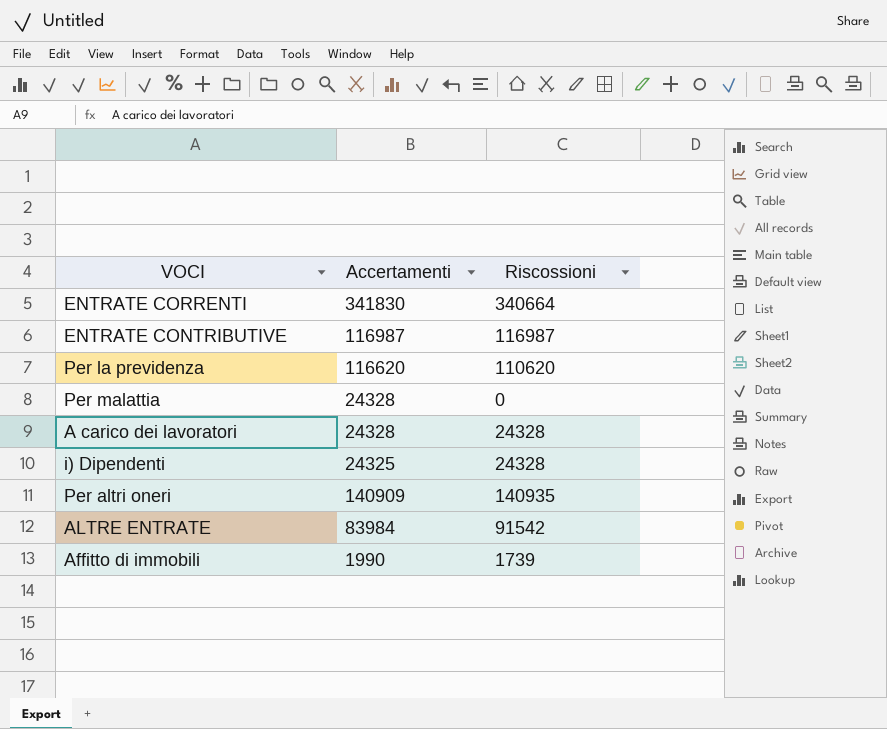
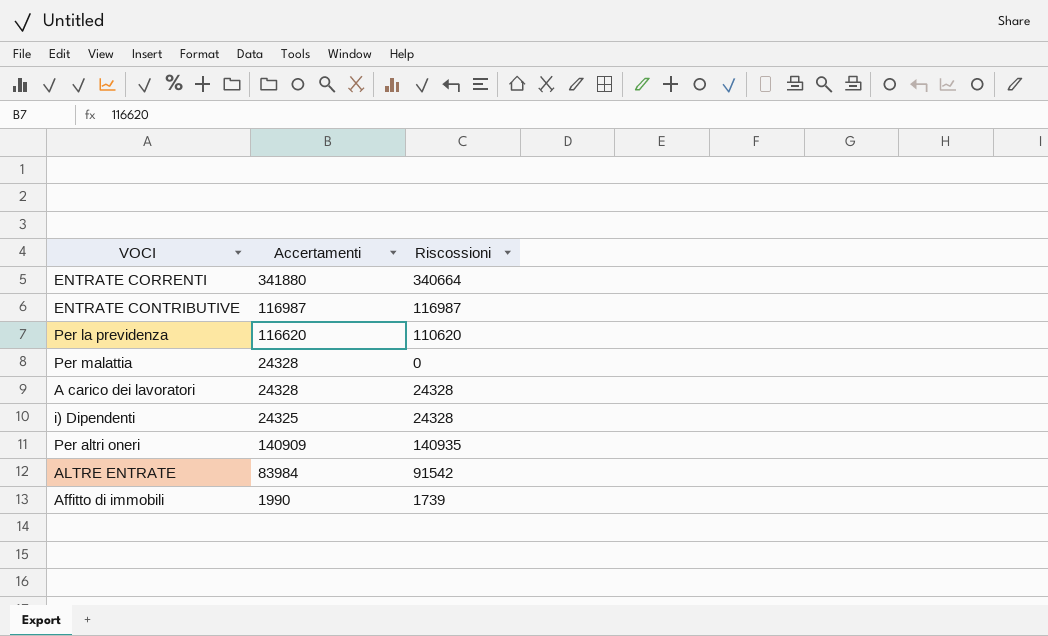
ENTRATE CORRENTI | Accertamenti: 341830 -> 341880

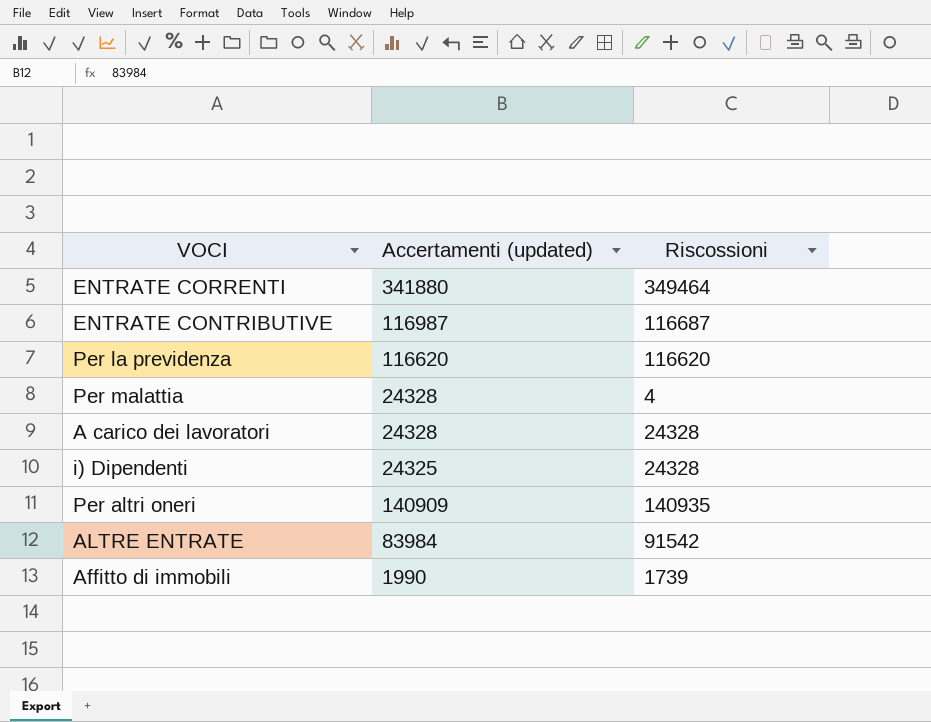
column name: Accertamenti -> Accertamenti (updated)
ENTRATE CORRENTI | Riscossioni: 340664 -> 349464
ENTRATE CONTRIBUTIVE | Riscossioni: 116987 -> 116687
Per la previdenza | Riscossioni: 110620 -> 116620
Per malattia | Riscossioni: 0 -> 4

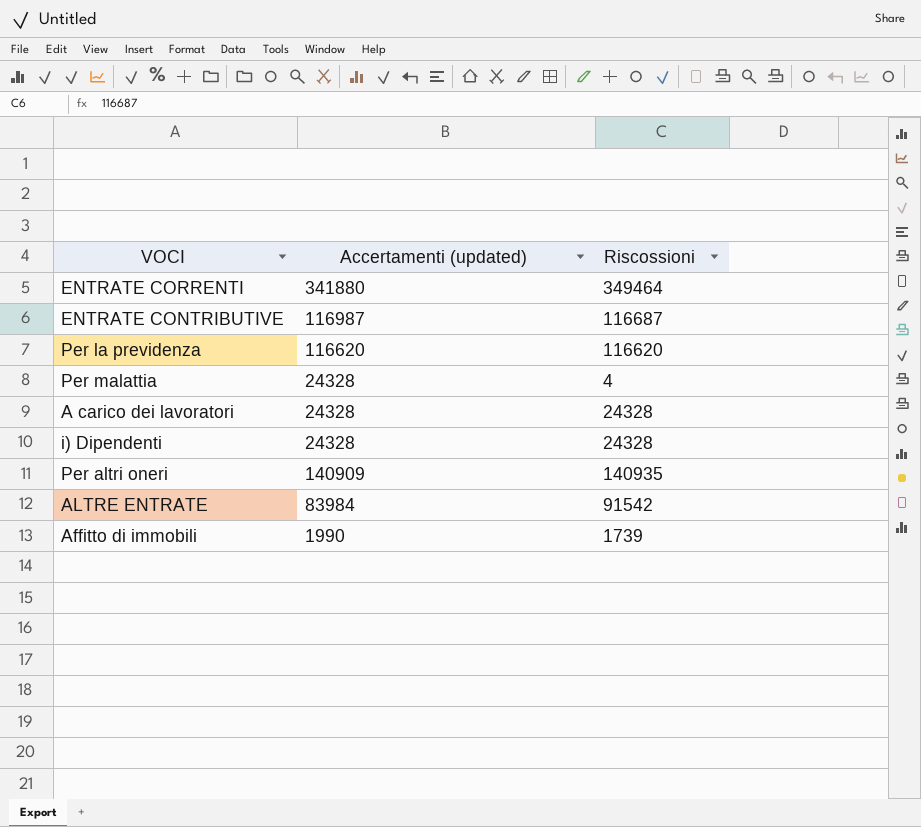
i) Dipendenti | Accertamenti (updated): 24325 -> 24328

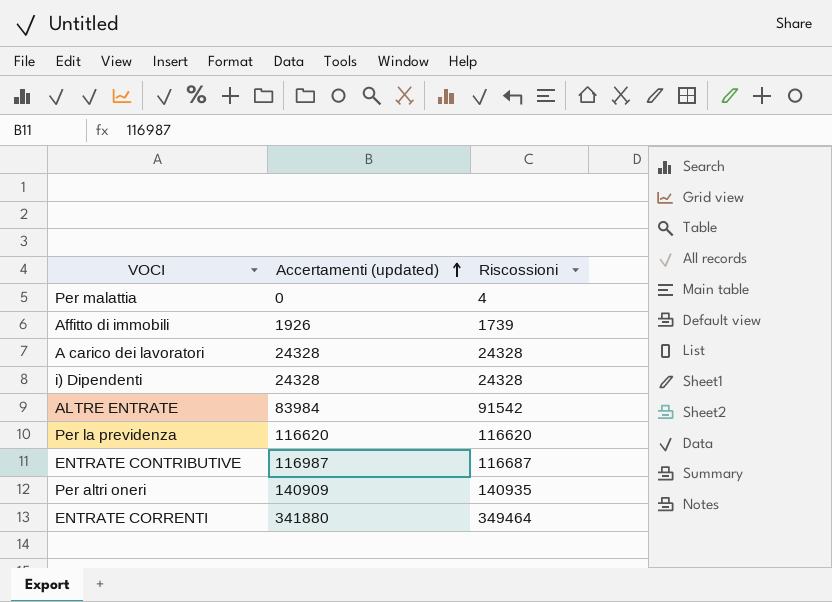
row order: none -> Accertamenti (updated) ascending
Per malattia | Accertamenti (updated): 24328 -> 0
Affitto di immobili | Accertamenti (updated): 1990 -> 1926

